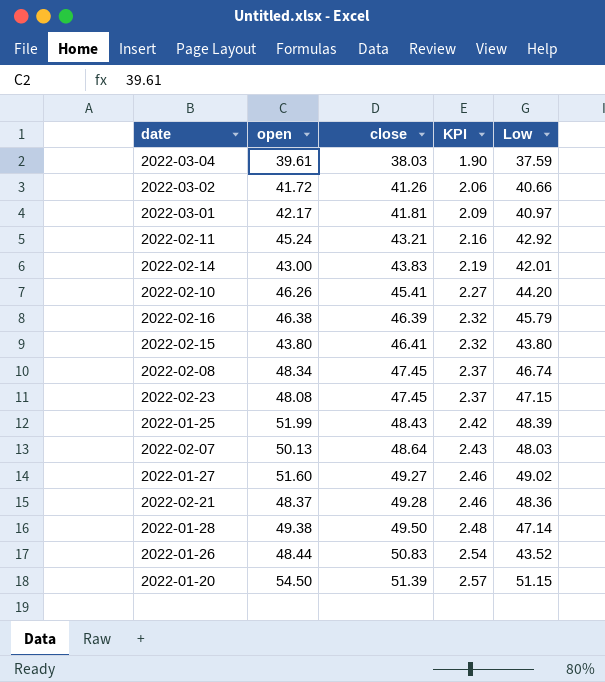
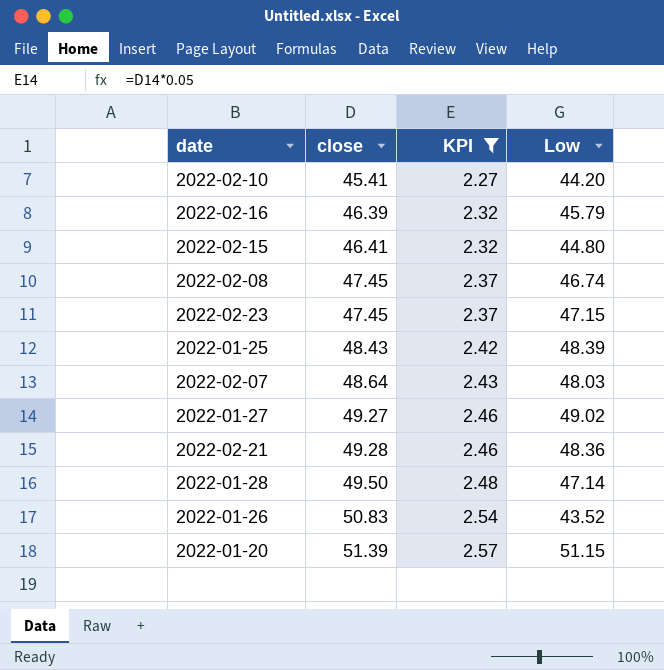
filter: none -> KPI >= 2.27
column open | position: 2 -> none
2022-02-15 | Low: 43.80 -> 44.80

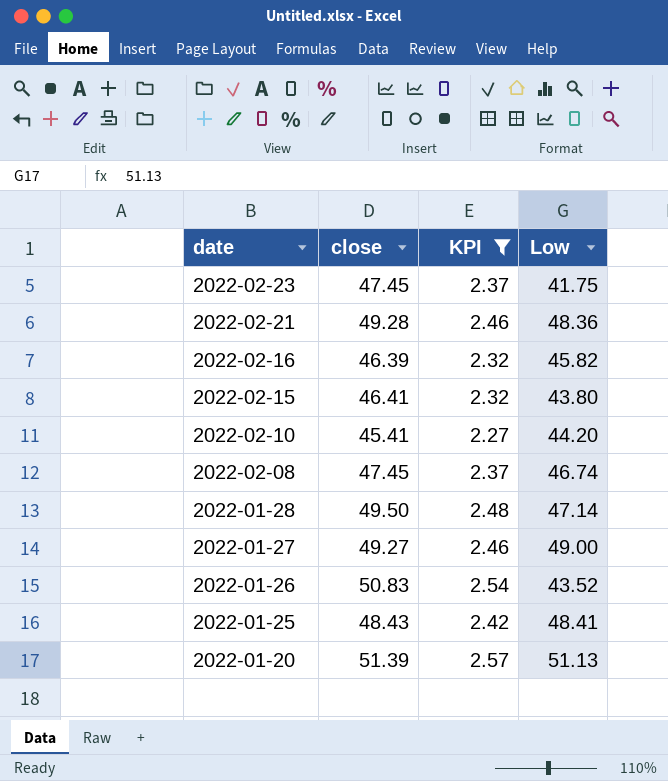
row order: close ascending -> date descending
row 2022-02-07: 48.64 | 2.43 | 48.03 -> none
2022-02-23 | Low: 47.15 -> 41.75
2022-02-16 | Low: 45.79 -> 45.82
2022-02-15 | Low: 44.80 -> 43.80
2022-01-27 | Low: 49.02 -> 49.00
2022-01-25 | Low: 48.39 -> 48.41
2022-01-20 | Low: 51.15 -> 51.13

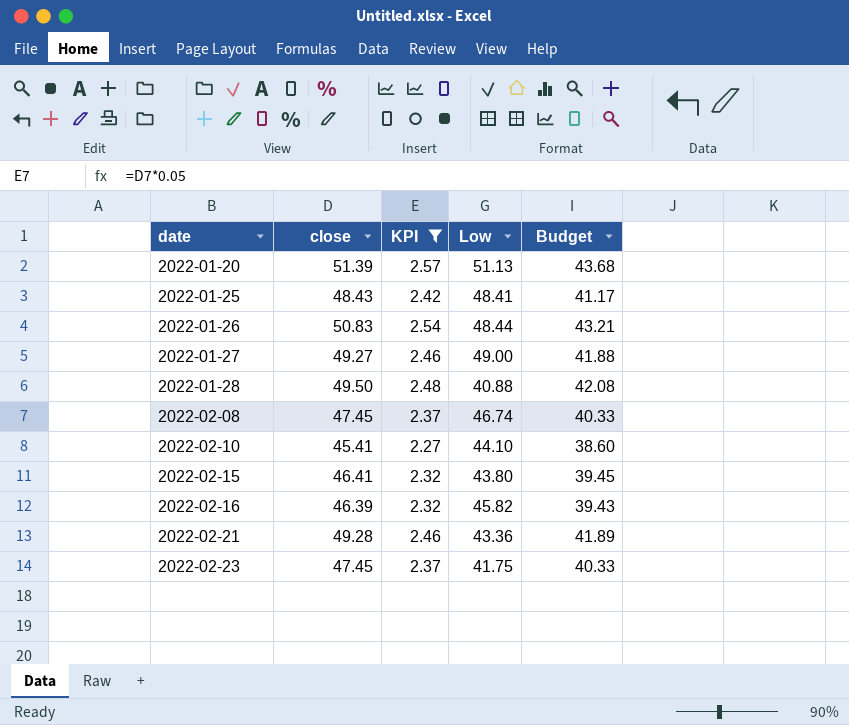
row order: date descending -> date ascending
column Budget | formula: none -> [close] * 0.85
2022-01-26 | Low: 43.52 -> 48.44
2022-01-28 | Low: 47.14 -> 40.88
2022-02-10 | Low: 44.20 -> 44.10
2022-02-21 | Low: 48.36 -> 43.36

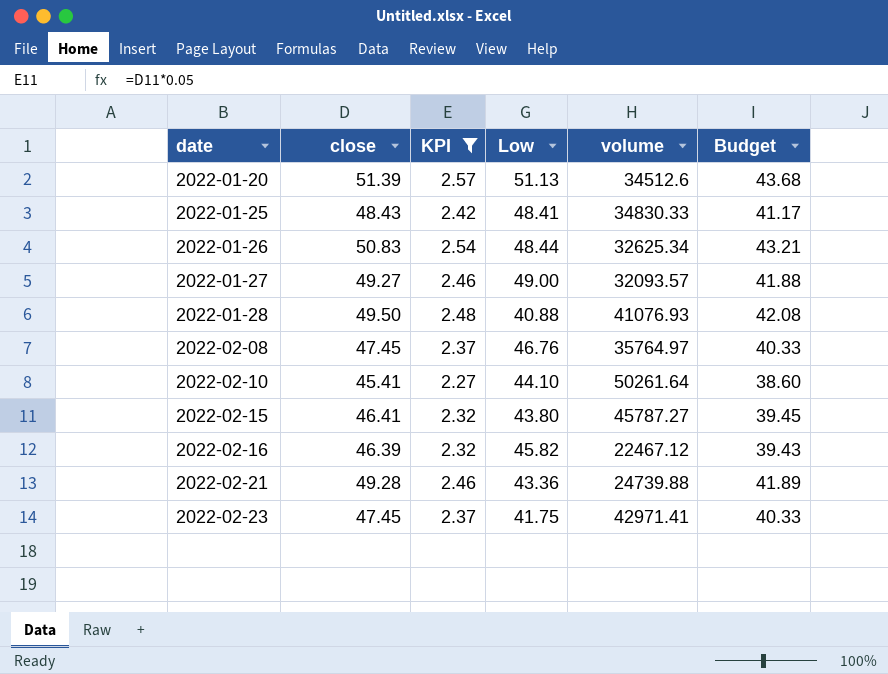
column volume | position: none -> 5
2022-02-08 | Low: 46.74 -> 46.76

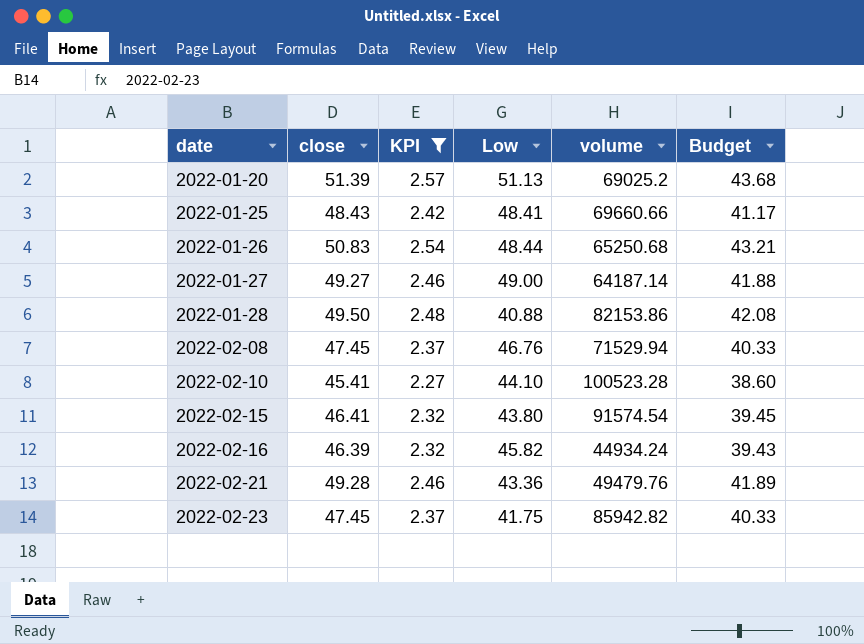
2022-01-20 | volume: 34512.6 -> 69025.2
2022-01-25 | volume: 34830.33 -> 69660.66
2022-01-26 | volume: 32625.34 -> 65250.68
2022-01-27 | volume: 32093.57 -> 64187.14
2022-01-28 | volume: 41076.93 -> 82153.86
2022-02-08 | volume: 35764.97 -> 71529.94
2022-02-10 | volume: 50261.64 -> 100523.28
2022-02-15 | volume: 45787.27 -> 91574.54
2022-02-16 | volume: 22467.12 -> 44934.24
2022-02-21 | volume: 24739.88 -> 49479.76
2022-02-23 | volume: 42971.41 -> 85942.82

